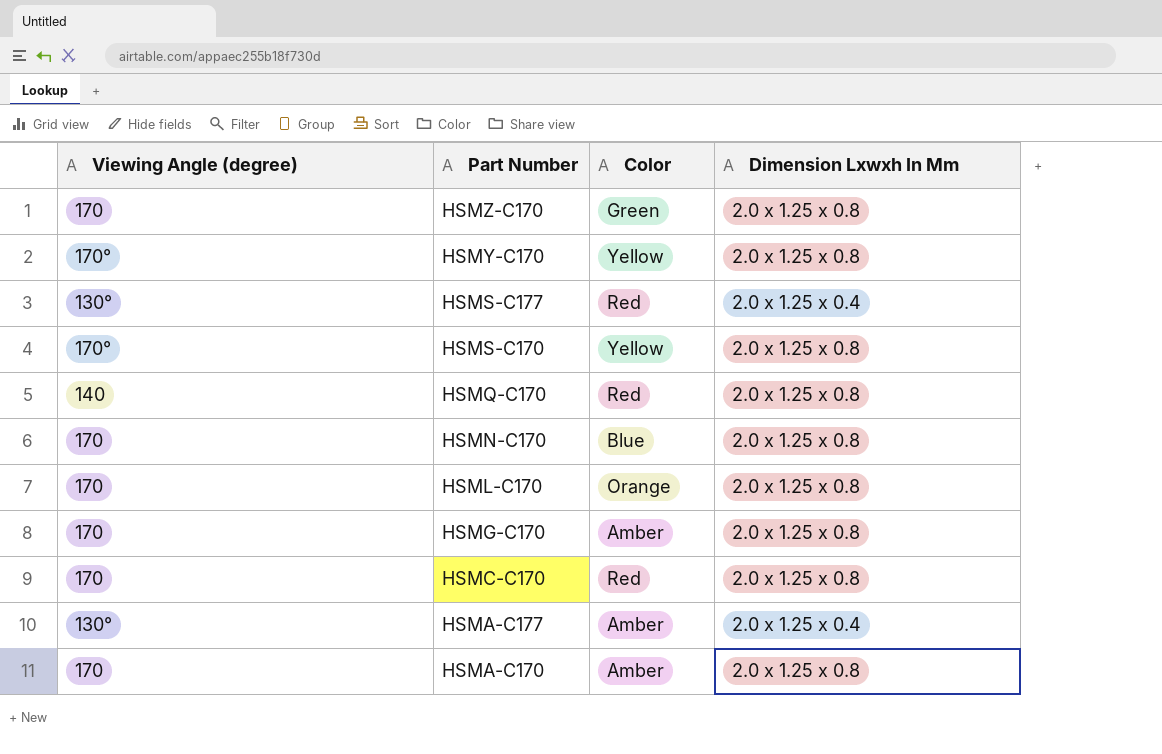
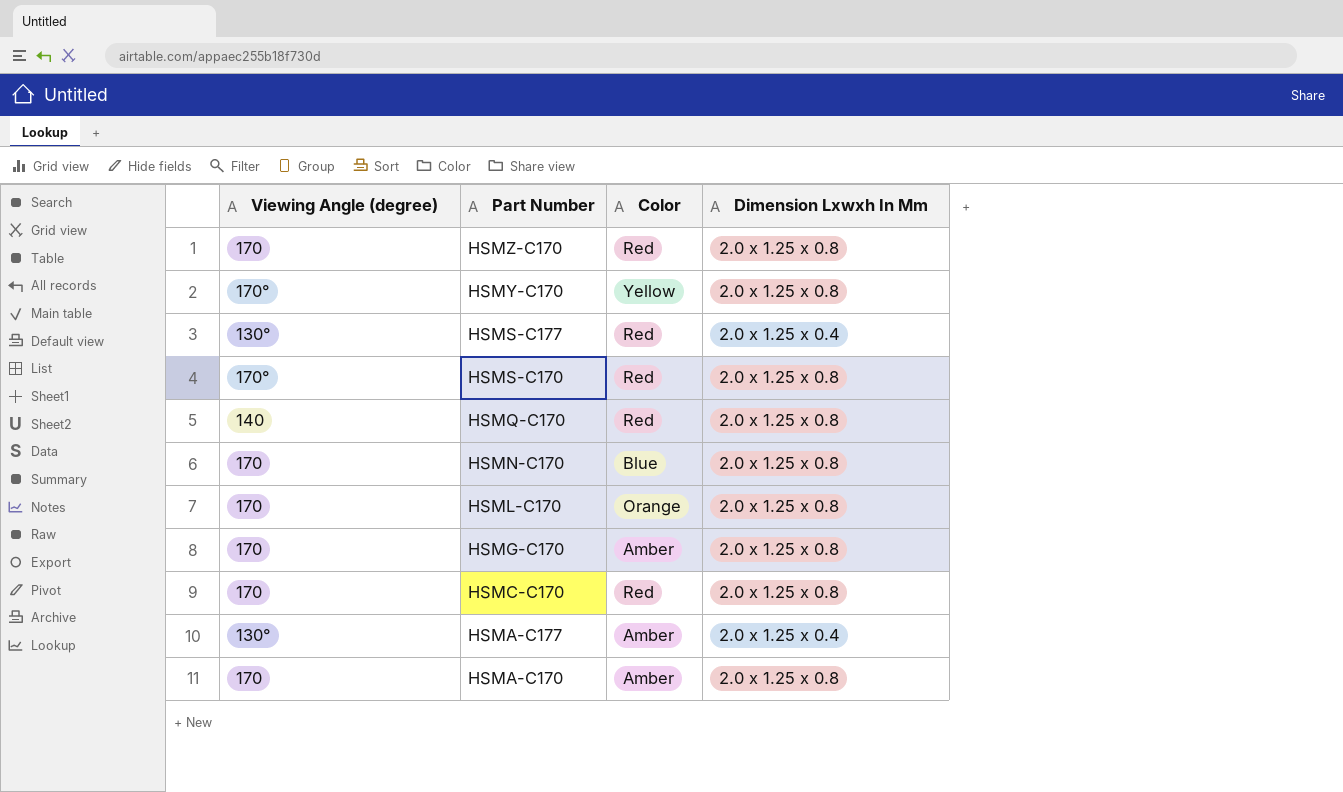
HSMZ-C170 | Color: Green -> Red
HSMS-C170 | Color: Yellow -> Red

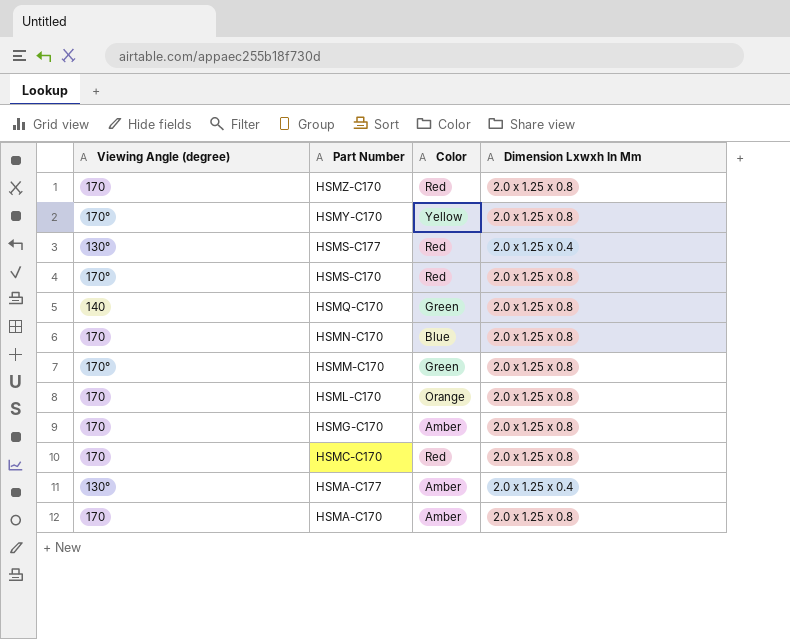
HSMQ-C170 | Color: Red -> Green
row HSMM-C170: none -> 170° | Green | 2.0 x 1.25 x 0.8

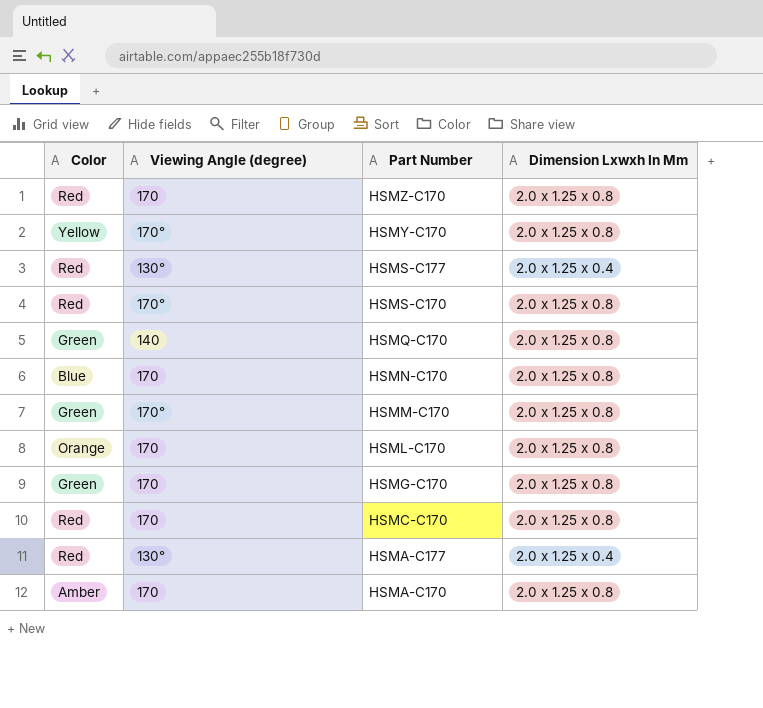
column Color | position: 3 -> 1
HSMG-C170 | Color: Amber -> Green
HSMA-C177 | Color: Amber -> Red

